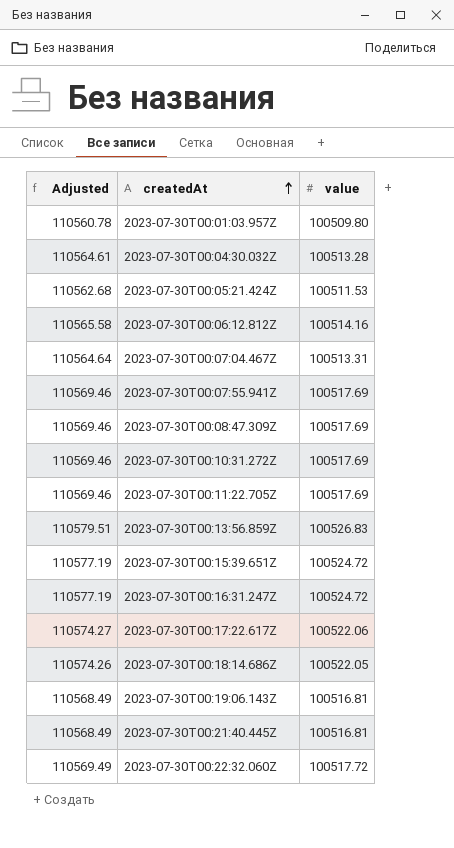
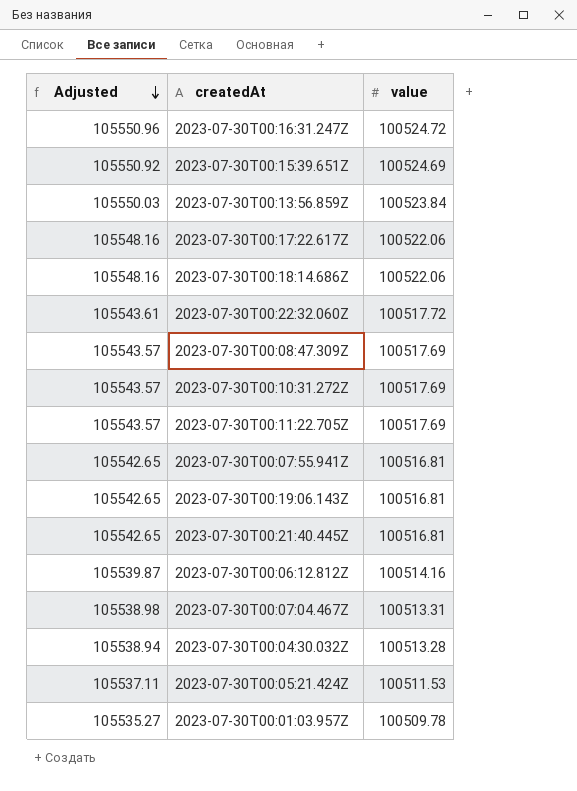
row order: createdAt ascending -> Adjusted descending
column Adjusted | formula: [value] * 1.1 -> [value] * 1.05
2023-07-30T00:15:39.651Z | value: 100524.72 -> 100524.69
2023-07-30T00:13:56.859Z | value: 100526.83 -> 100523.84
2023-07-30T00:18:14.686Z | value: 100522.05 -> 100522.06
2023-07-30T00:07:55.941Z | value: 100517.69 -> 100516.81
2023-07-30T00:01:03.957Z | value: 100509.80 -> 100509.78

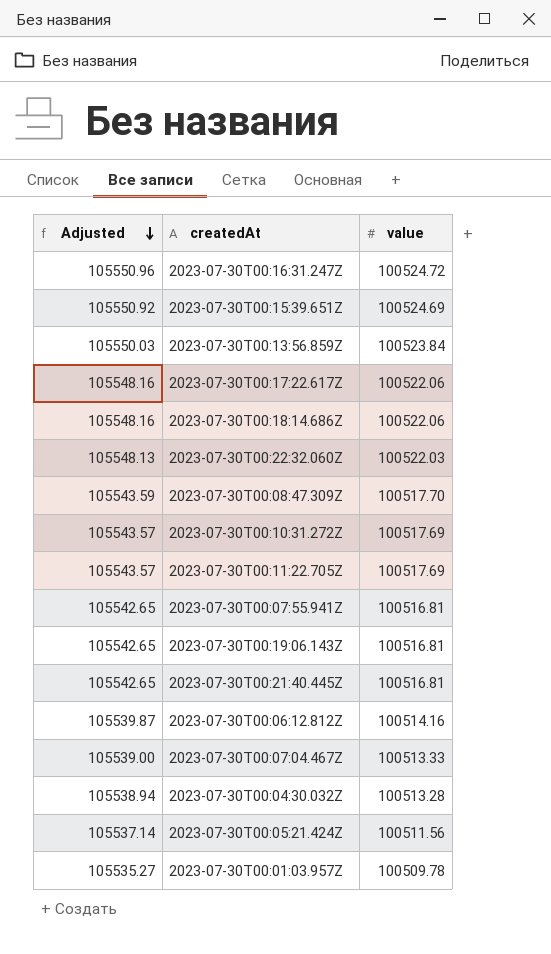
2023-07-30T00:22:32.060Z | Adjusted: 105543.61 -> 105548.13
2023-07-30T00:22:32.060Z | value: 100517.72 -> 100522.03
2023-07-30T00:08:47.309Z | Adjusted: 105543.57 -> 105543.59
2023-07-30T00:08:47.309Z | value: 100517.69 -> 100517.70
2023-07-30T00:07:04.467Z | Adjusted: 105538.98 -> 105539.00
2023-07-30T00:07:04.467Z | value: 100513.31 -> 100513.33
2023-07-30T00:05:21.424Z | Adjusted: 105537.11 -> 105537.14
2023-07-30T00:05:21.424Z | value: 100511.53 -> 100511.56

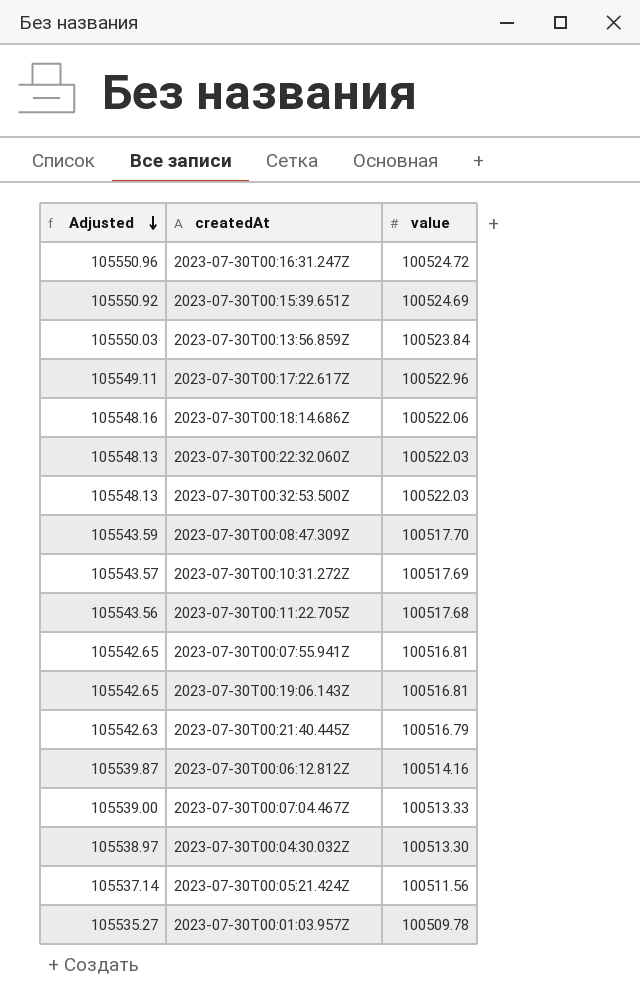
2023-07-30T00:17:22.617Z | Adjusted: 105548.16 -> 105549.11
2023-07-30T00:17:22.617Z | value: 100522.06 -> 100522.96
row 2023-07-30T00:32:53.500Z: none -> 105548.13 | 100522.03
2023-07-30T00:11:22.705Z | Adjusted: 105543.57 -> 105543.56
2023-07-30T00:11:22.705Z | value: 100517.69 -> 100517.68
2023-07-30T00:21:40.445Z | Adjusted: 105542.65 -> 105542.63
2023-07-30T00:21:40.445Z | value: 100516.81 -> 100516.79
2023-07-30T00:04:30.032Z | Adjusted: 105538.94 -> 105538.97
2023-07-30T00:04:30.032Z | value: 100513.28 -> 100513.30

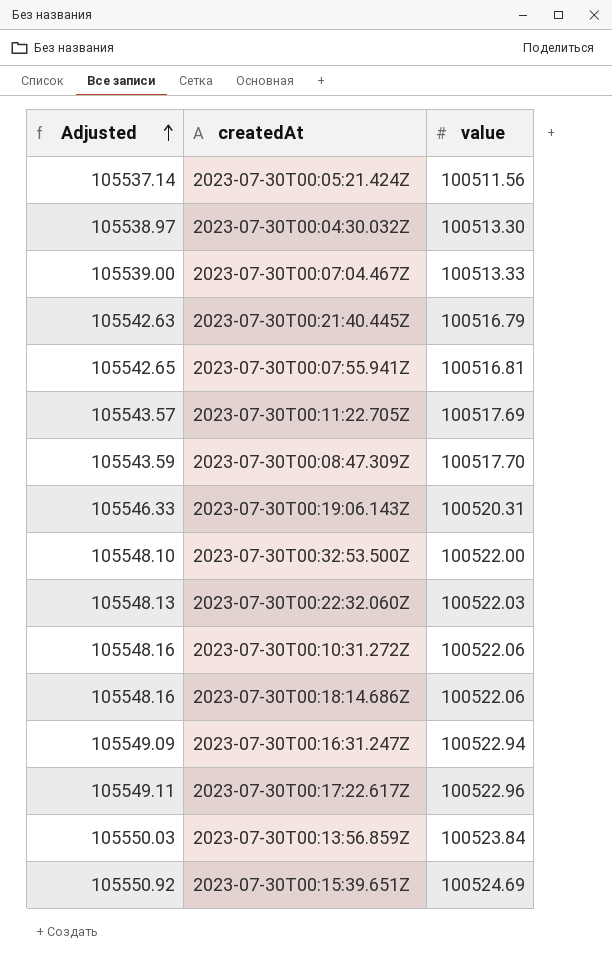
row order: Adjusted descending -> Adjusted ascending
row 2023-07-30T00:06:12.812Z: 105539.87 | 100514.16 -> none
row 2023-07-30T00:01:03.957Z: 105535.27 | 100509.78 -> none
2023-07-30T00:11:22.705Z | Adjusted: 105543.56 -> 105543.57
2023-07-30T00:11:22.705Z | value: 100517.68 -> 100517.69
2023-07-30T00:19:06.143Z | Adjusted: 105542.65 -> 105546.33
2023-07-30T00:19:06.143Z | value: 100516.81 -> 100520.31
2023-07-30T00:32:53.500Z | Adjusted: 105548.13 -> 105548.10
2023-07-30T00:32:53.500Z | value: 100522.03 -> 100522.00
2023-07-30T00:10:31.272Z | Adjusted: 105543.57 -> 105548.16
2023-07-30T00:10:31.272Z | value: 100517.69 -> 100522.06
2023-07-30T00:16:31.247Z | Adjusted: 105550.96 -> 105549.09
2023-07-30T00:16:31.247Z | value: 100524.72 -> 100522.94

